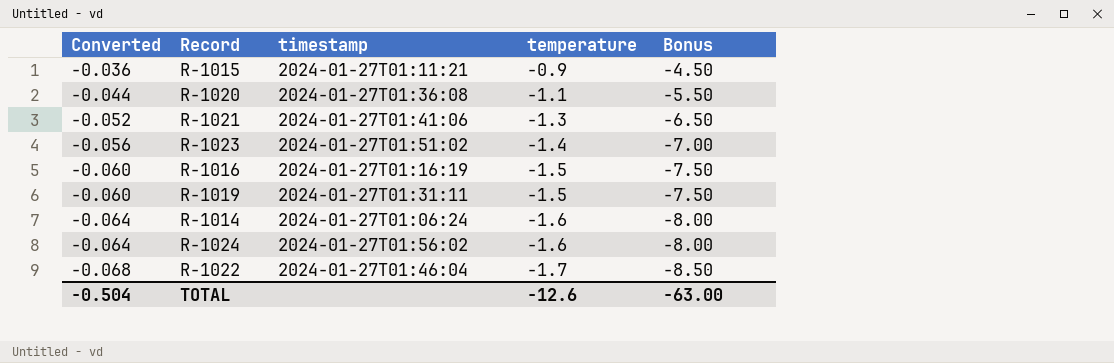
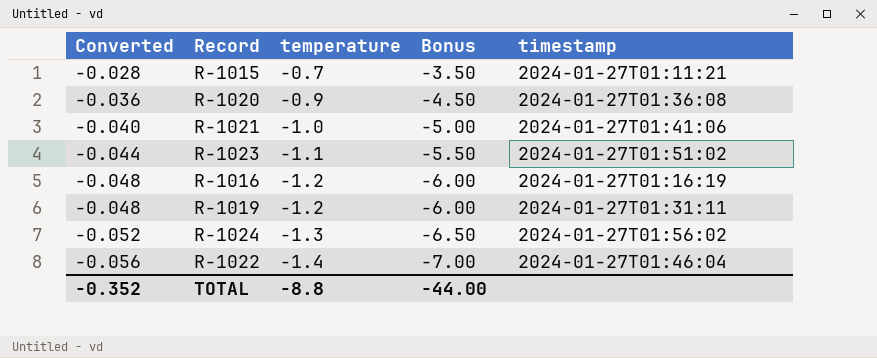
column timestamp | position: 3 -> 5
row R-1014: -0.064 | 2024-01-27T01:06:24 | -1.6 | -8.00 -> none
R-1015 | Converted: -0.036 -> -0.028
R-1015 | temperature: -0.9 -> -0.7
R-1015 | Bonus: -4.50 -> -3.50
R-1020 | Converted: -0.044 -> -0.036
R-1020 | temperature: -1.1 -> -0.9
R-1020 | Bonus: -5.50 -> -4.50
R-1021 | Converted: -0.052 -> -0.040
R-1021 | temperature: -1.3 -> -1.0
R-1021 | Bonus: -6.50 -> -5.00
R-1023 | Converted: -0.056 -> -0.044
R-1023 | temperature: -1.4 -> -1.1
R-1023 | Bonus: -7.00 -> -5.50
R-1016 | Converted: -0.060 -> -0.048
R-1016 | temperature: -1.5 -> -1.2
R-1016 | Bonus: -7.50 -> -6.00
R-1019 | Converted: -0.060 -> -0.048
R-1019 | temperature: -1.5 -> -1.2
R-1019 | Bonus: -7.50 -> -6.00
R-1024 | Converted: -0.064 -> -0.052
R-1024 | temperature: -1.6 -> -1.3
R-1024 | Bonus: -8.00 -> -6.50
R-1022 | Converted: -0.068 -> -0.056
R-1022 | temperature: -1.7 -> -1.4
R-1022 | Bonus: -8.50 -> -7.00
TOTAL | Converted: -0.504 -> -0.352
TOTAL | temperature: -12.6 -> -8.8
TOTAL | Bonus: -63.00 -> -44.00

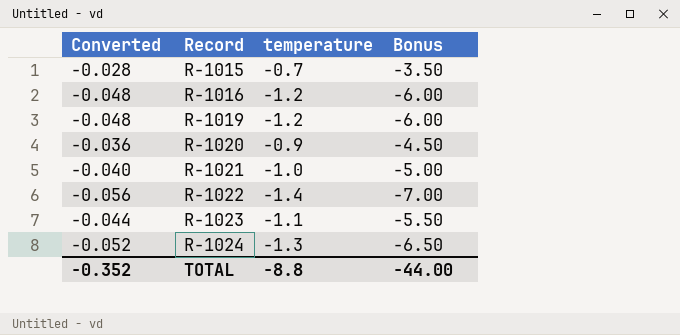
row order: Converted descending -> Record ascending
column timestamp | position: 5 -> none

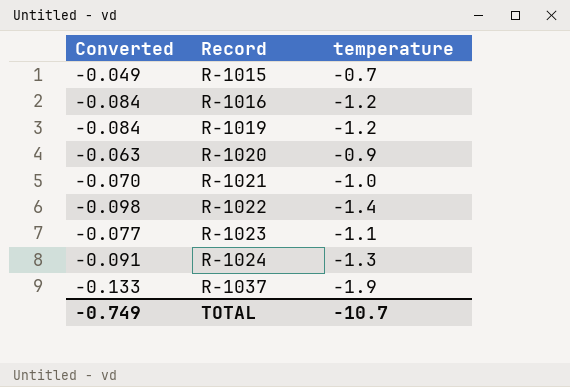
column Bonus | formula: [temperature] * 5 -> none
column Converted | formula: [temperature] * 0.04 -> [temperature] * 0.07
row R-1037: none -> -0.133 | -1.9
TOTAL | Converted: -0.352 -> -0.749
TOTAL | temperature: -8.8 -> -10.7

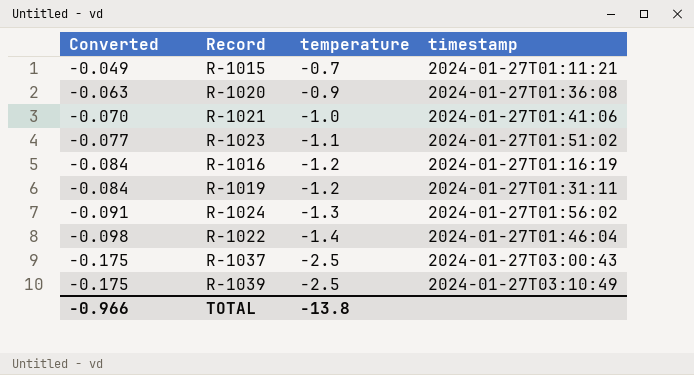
row order: Record ascending -> Converted descending
column timestamp | position: none -> 4
R-1037 | Converted: -0.133 -> -0.175
R-1037 | temperature: -1.9 -> -2.5
row R-1039: none -> -0.175 | -2.5 | 2024-01-27T03:10:49
TOTAL | Converted: -0.749 -> -0.966
TOTAL | temperature: -10.7 -> -13.8

